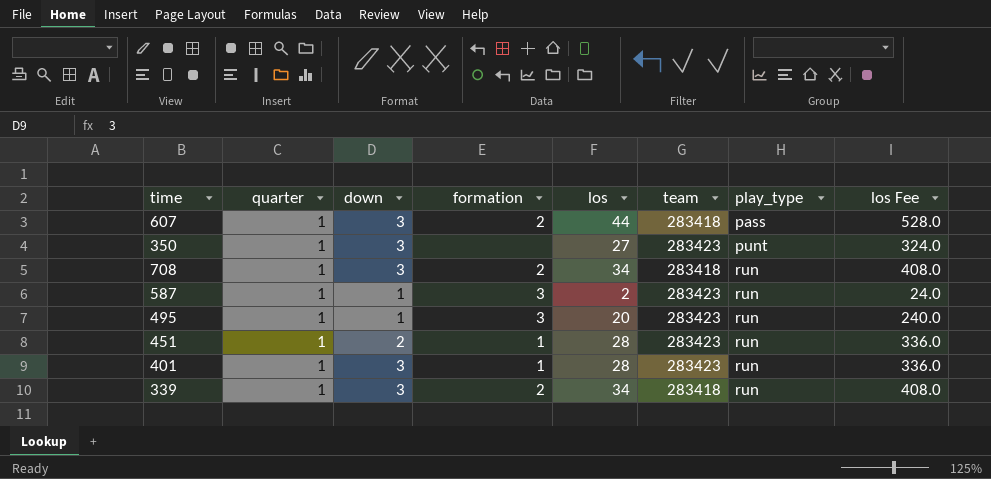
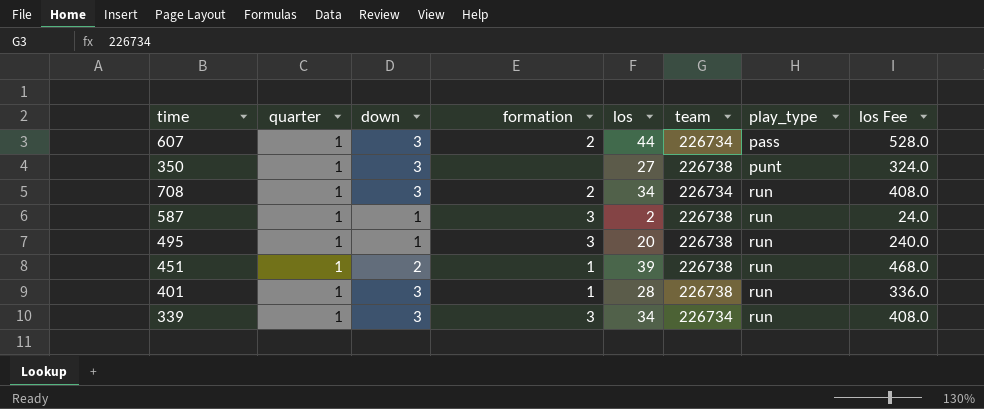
607 | team: 283418 -> 226734
350 | team: 283423 -> 226738
708 | team: 283418 -> 226734
587 | team: 283423 -> 226738
495 | team: 283423 -> 226738
451 | los: 28 -> 39
451 | team: 283423 -> 226738
451 | los Fee: 336.0 -> 468.0
401 | team: 283423 -> 226738
339 | formation: 2 -> 3
339 | team: 283418 -> 226734

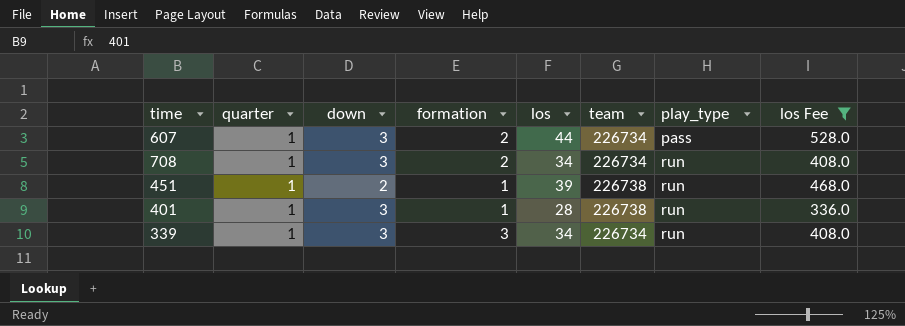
filter: none -> los Fee >= 336.0

